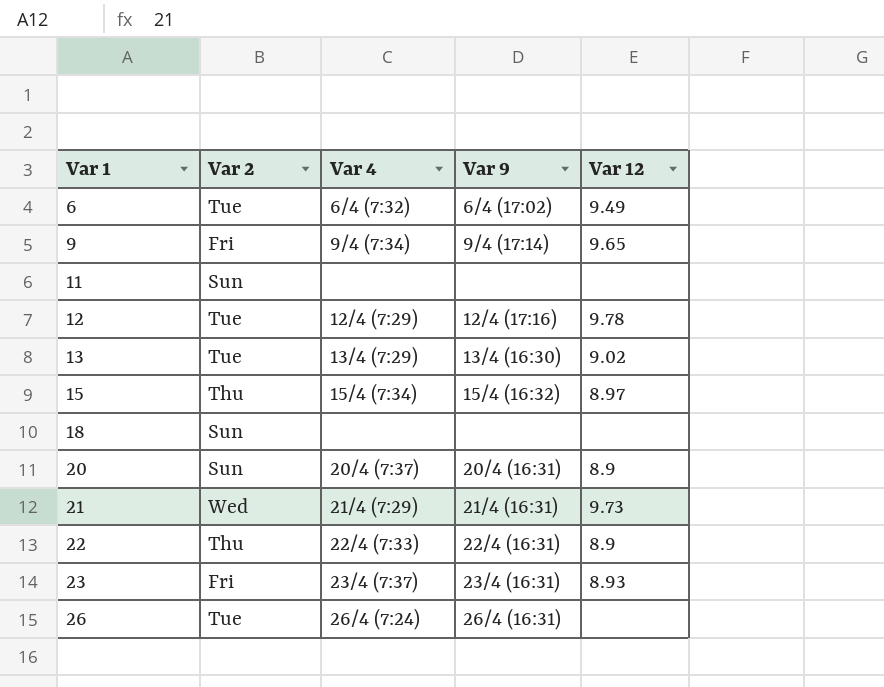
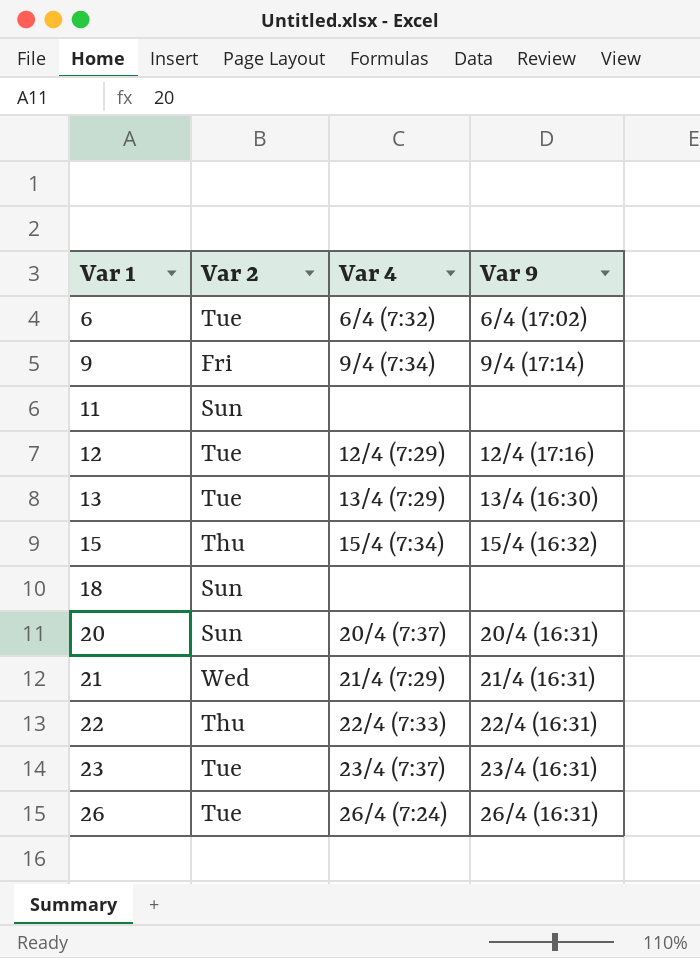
column Var 12 | position: 5 -> none
23 | Var 2: Fri -> Tue

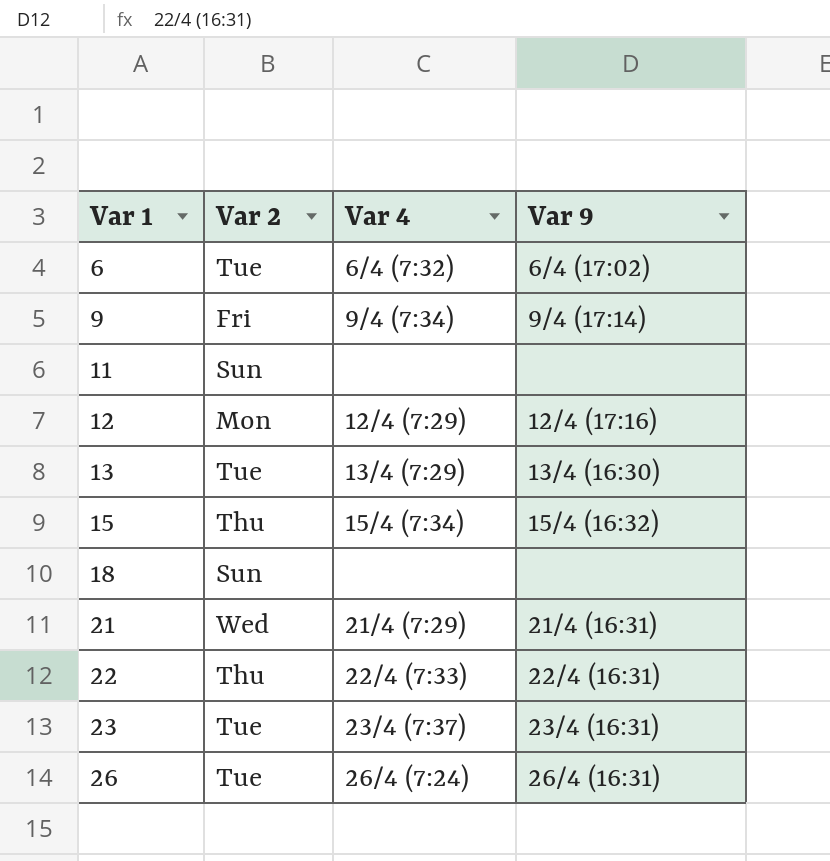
row 20: Sun | 20/4 (7:37) | 20/4 (16:31) -> none
12 | Var 2: Tue -> Mon

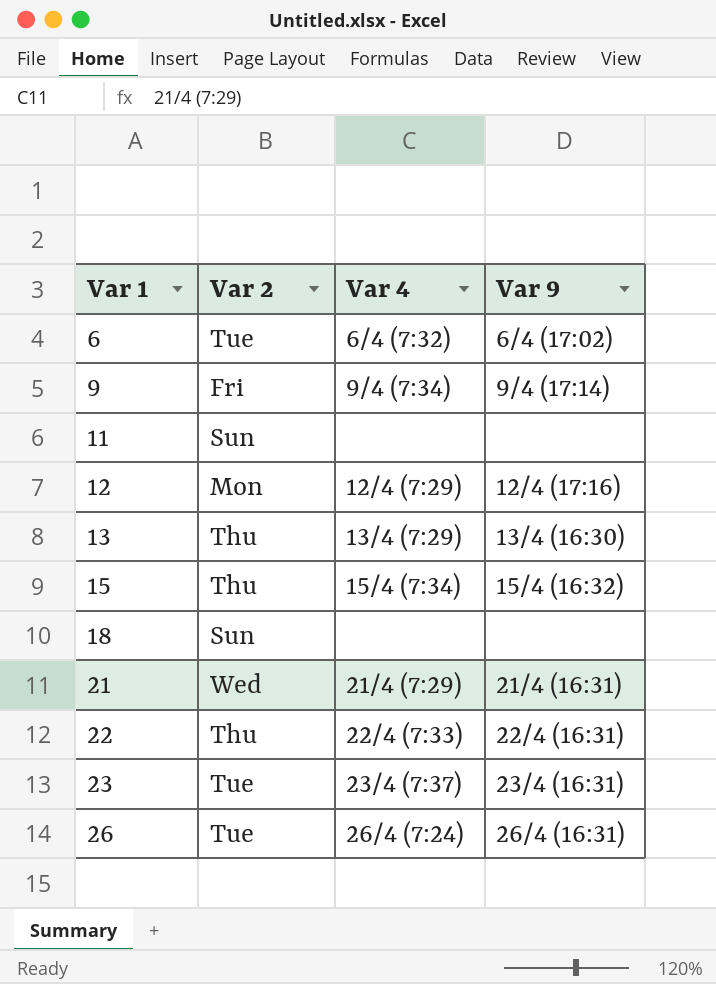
13 | Var 2: Tue -> Thu

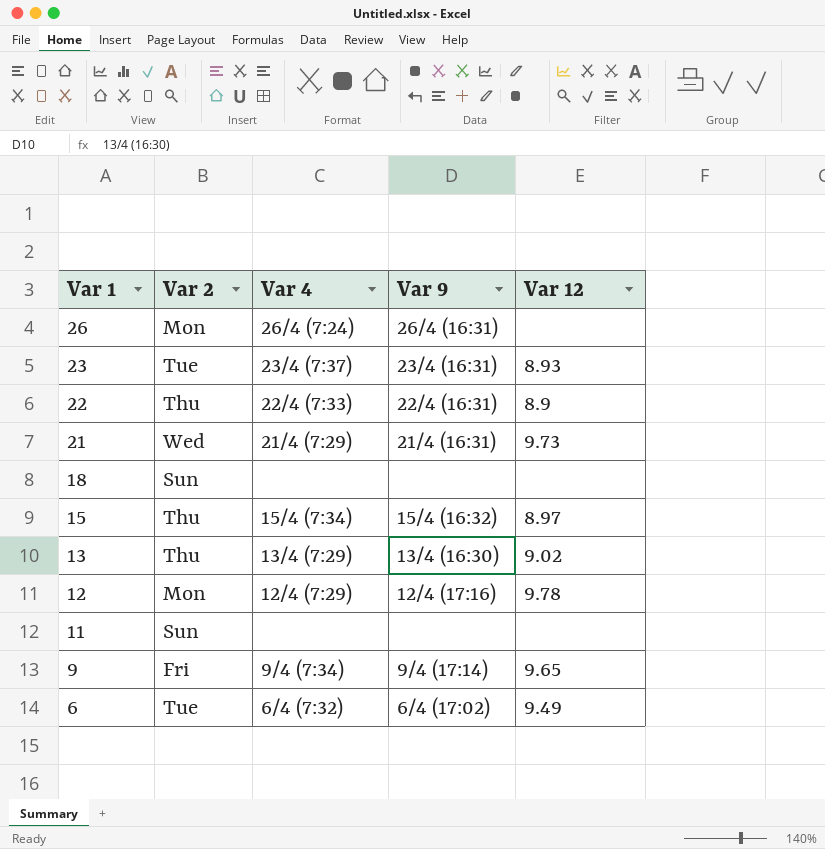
row order: Var 1 ascending -> Var 1 descending
column Var 12 | position: none -> 5
26 | Var 2: Tue -> Mon

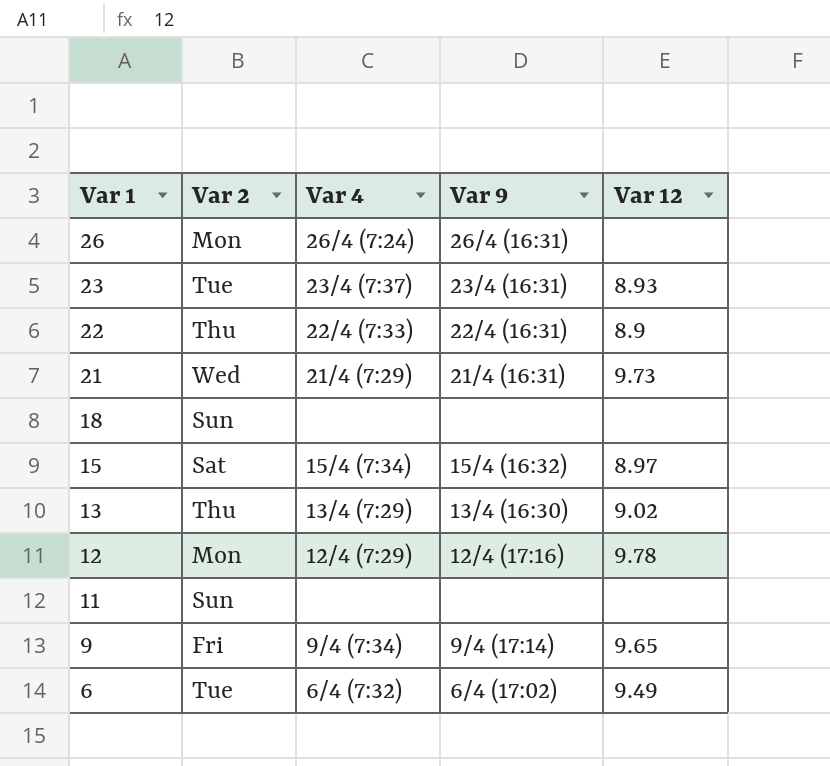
15 | Var 2: Thu -> Sat

